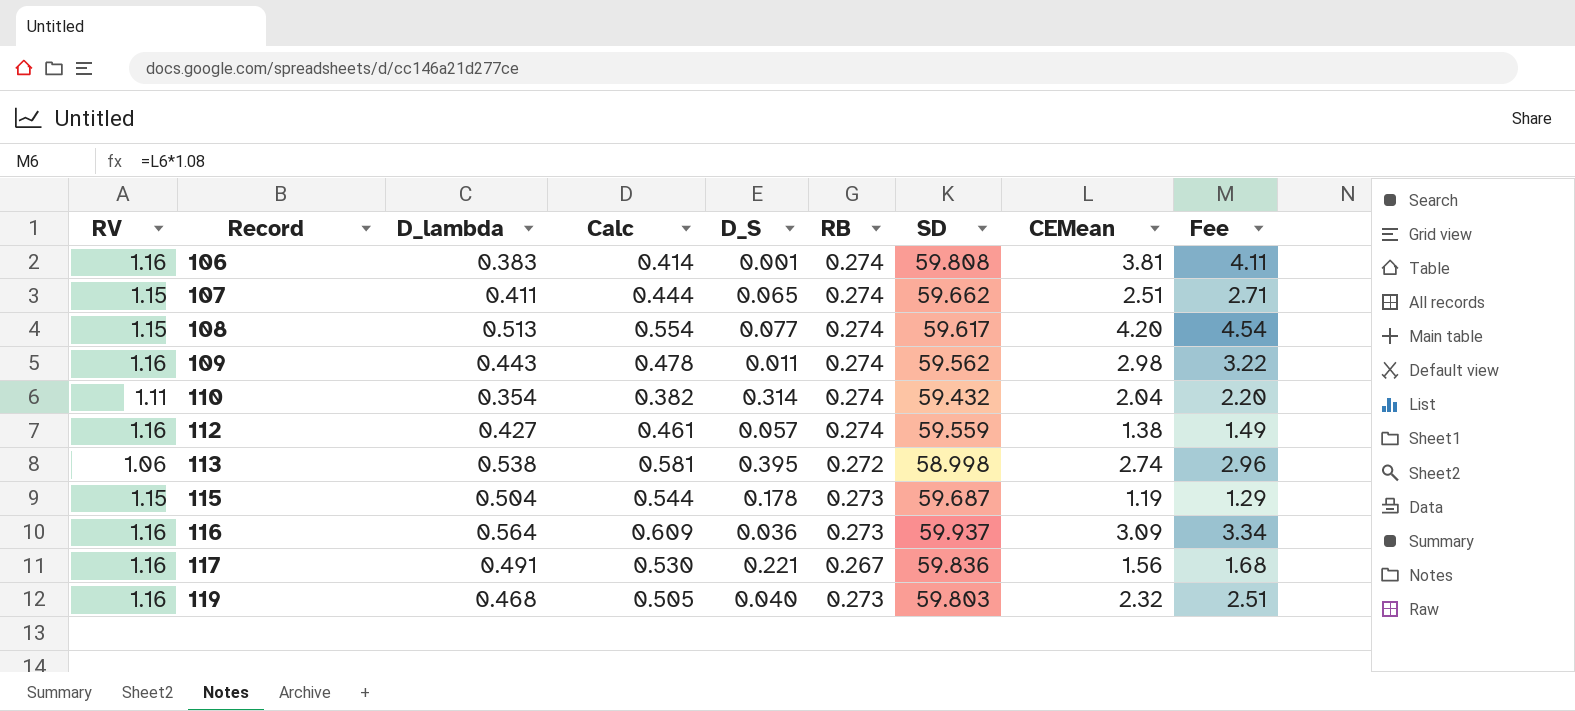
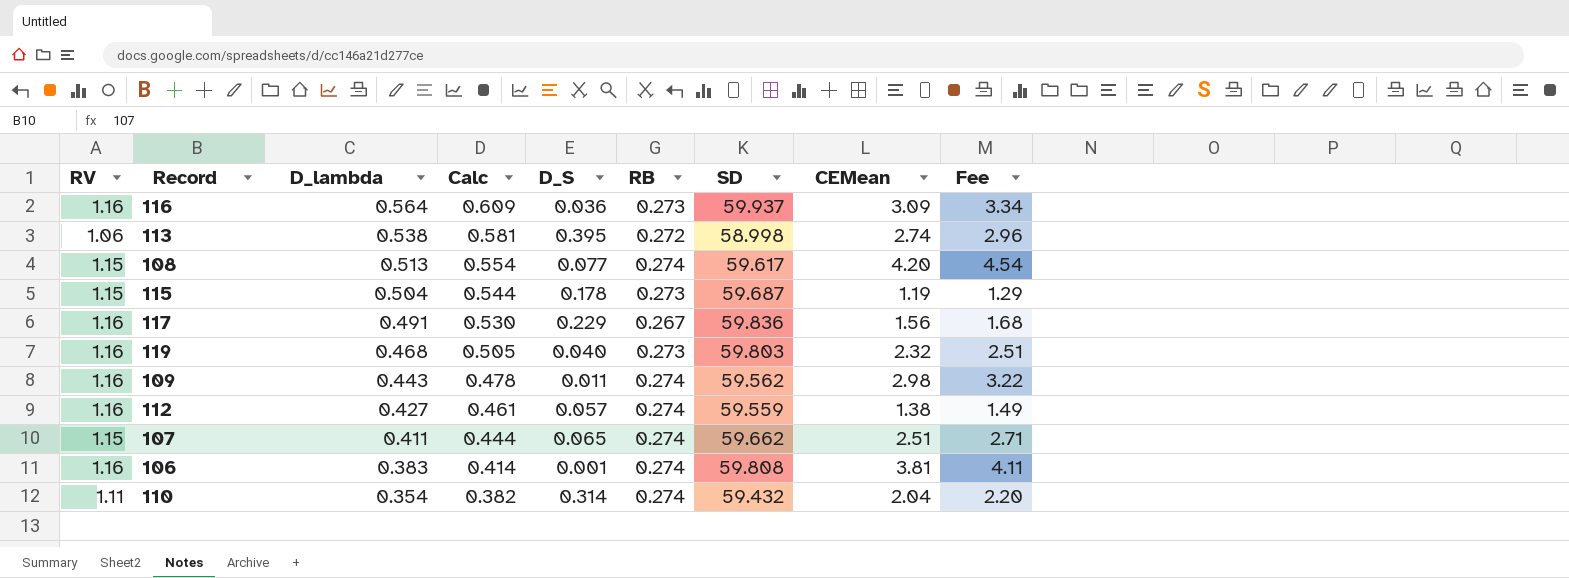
row order: Record ascending -> D_lambda descending
117 | D_S: 0.221 -> 0.229

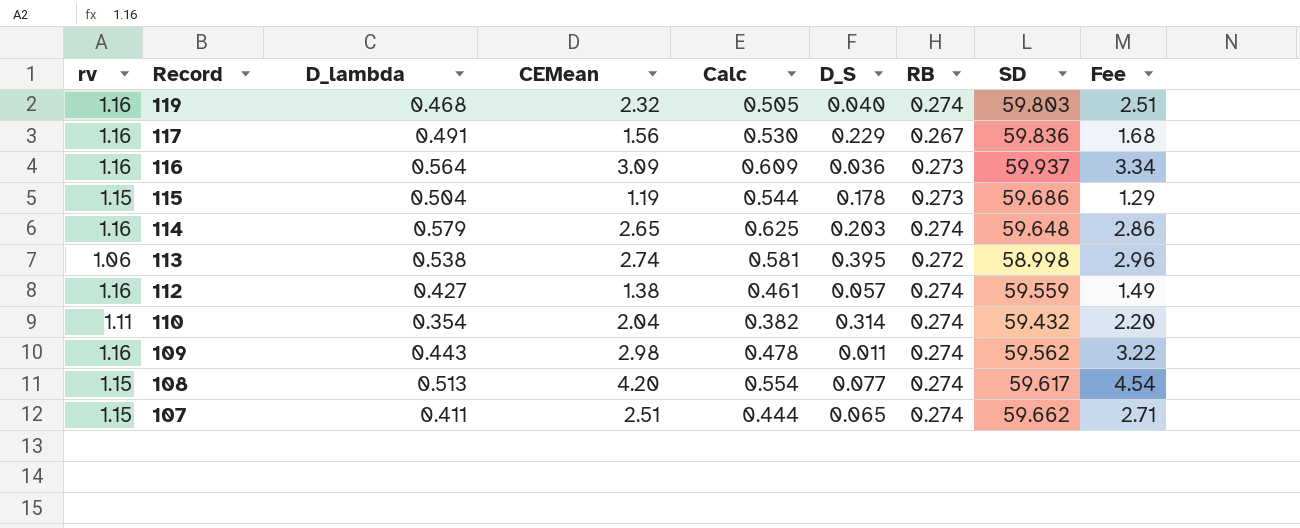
row order: D_lambda descending -> Record descending
column name: RV -> rv
column CEMean | position: 8 -> 4
row 106: 1.16 | 0.383 | 0.414 | 0.001 | 0.274 | 59.808 | 3.81 | 4.11 -> none
119 | RB: 0.273 -> 0.274
115 | SD: 59.687 -> 59.686
row 114: none -> 1.16 | 0.579 | 2.65 | 0.625 | 0.203 | 0.274 | 59.648 | 2.86

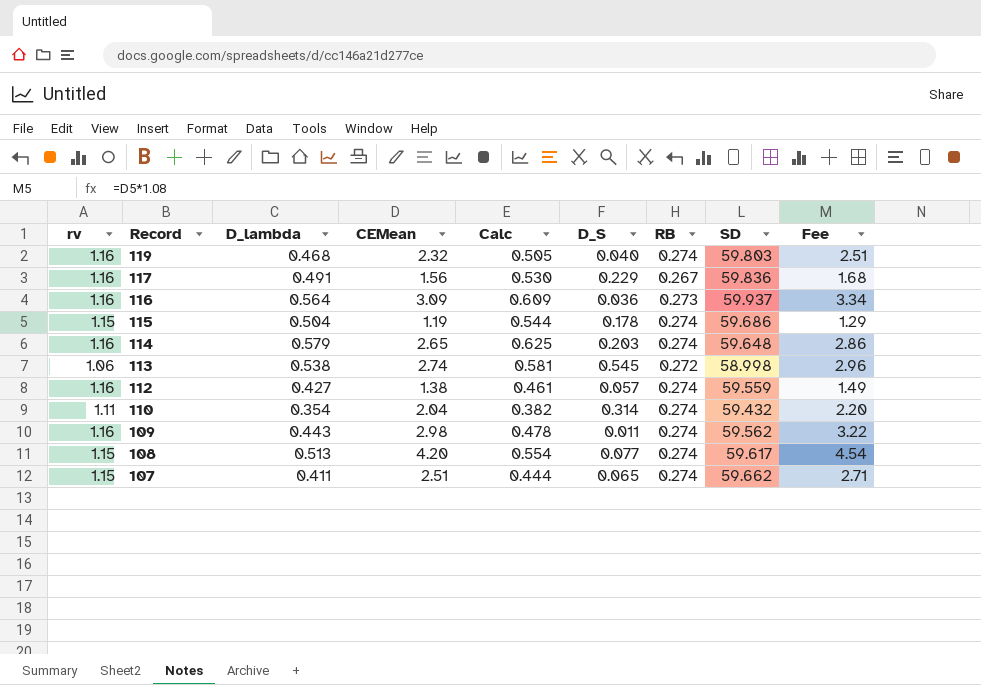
115 | RB: 0.273 -> 0.274
113 | D_S: 0.395 -> 0.545

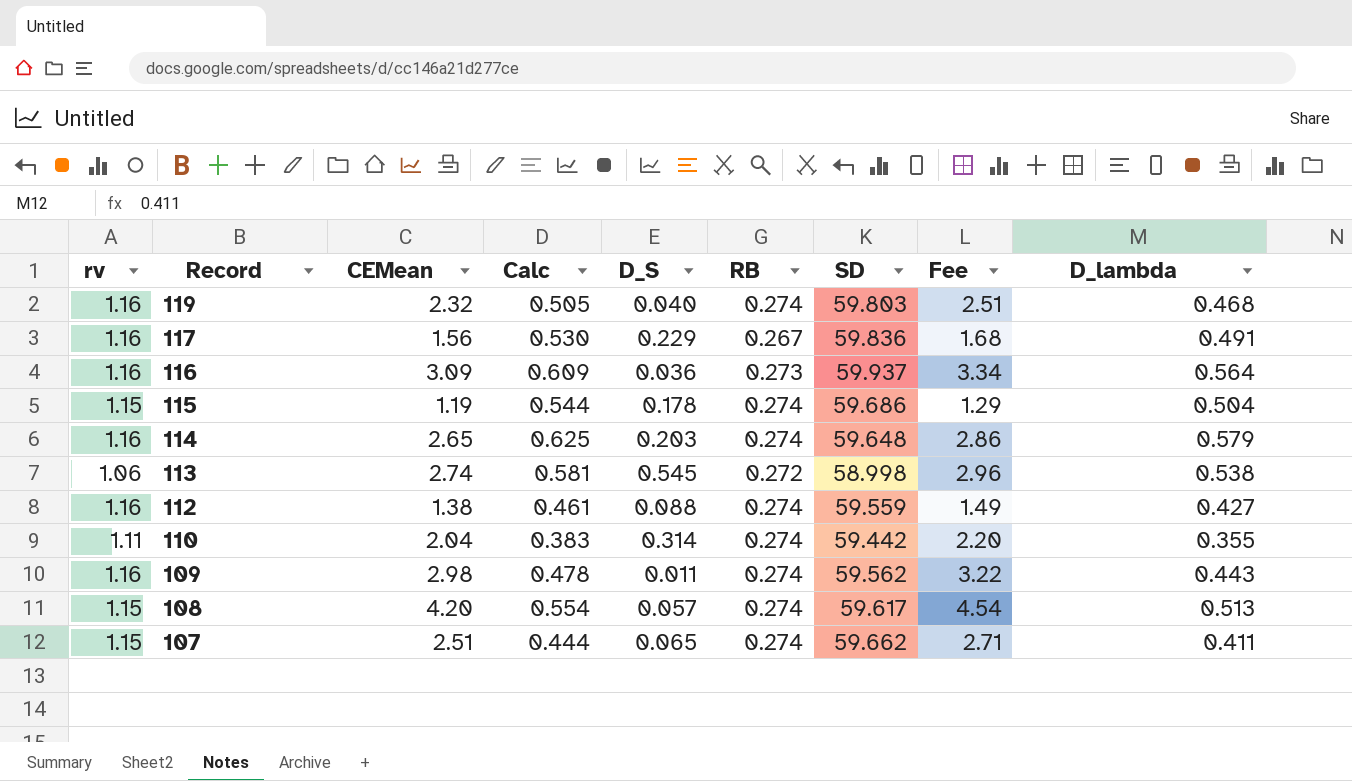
column D_lambda | position: 3 -> 9
112 | D_S: 0.057 -> 0.088
110 | Calc: 0.382 -> 0.383
110 | SD: 59.432 -> 59.442
110 | D_lambda: 0.354 -> 0.355
108 | D_S: 0.077 -> 0.057

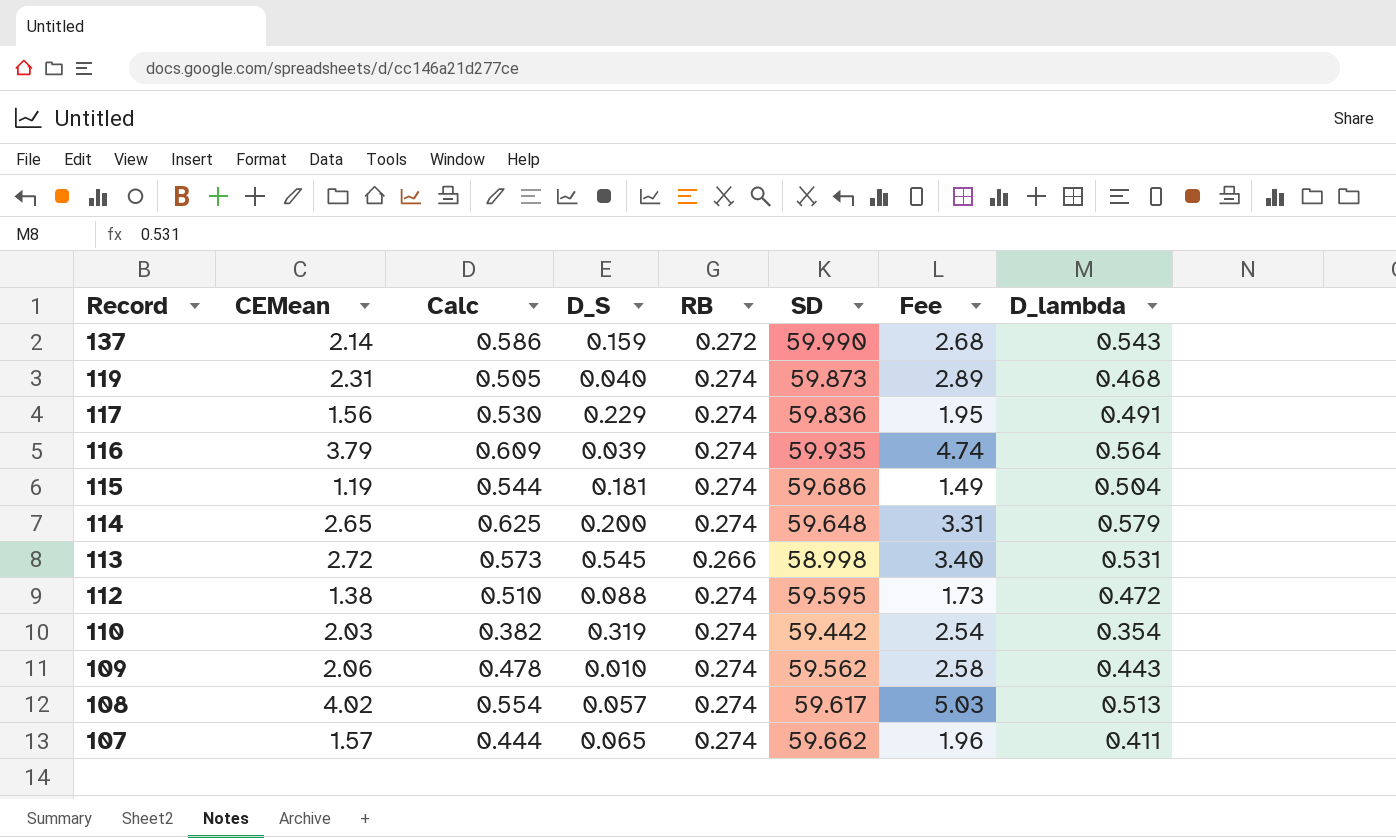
column rv | position: 1 -> none
column Fee | formula: [CEMean] * 1.08 -> [CEMean] * 1.25
row 137: none -> 2.14 | 0.586 | 0.159 | 0.272 | 59.990 | 2.68 | 0.543
119 | CEMean: 2.32 -> 2.31
119 | SD: 59.803 -> 59.873
117 | RB: 0.267 -> 0.274
116 | CEMean: 3.09 -> 3.79
116 | D_S: 0.036 -> 0.039
116 | RB: 0.273 -> 0.274
116 | SD: 59.937 -> 59.935
115 | D_S: 0.178 -> 0.181
114 | D_S: 0.203 -> 0.200
113 | CEMean: 2.74 -> 2.72
113 | Calc: 0.581 -> 0.573
113 | RB: 0.272 -> 0.266
113 | D_lambda: 0.538 -> 0.531
112 | Calc: 0.461 -> 0.510
112 | SD: 59.559 -> 59.595
112 | D_lambda: 0.427 -> 0.472
110 | CEMean: 2.04 -> 2.03
110 | Calc: 0.383 -> 0.382
110 | D_S: 0.314 -> 0.319
110 | D_lambda: 0.355 -> 0.354
109 | CEMean: 2.98 -> 2.06
109 | D_S: 0.011 -> 0.010
108 | CEMean: 4.20 -> 4.02
107 | CEMean: 2.51 -> 1.57

